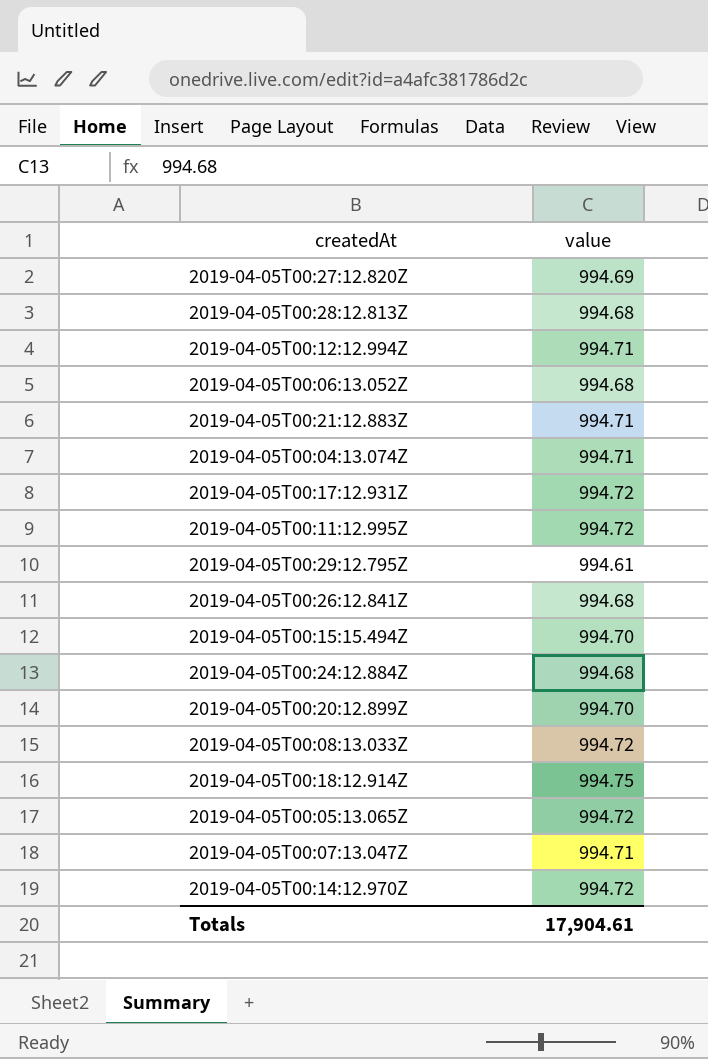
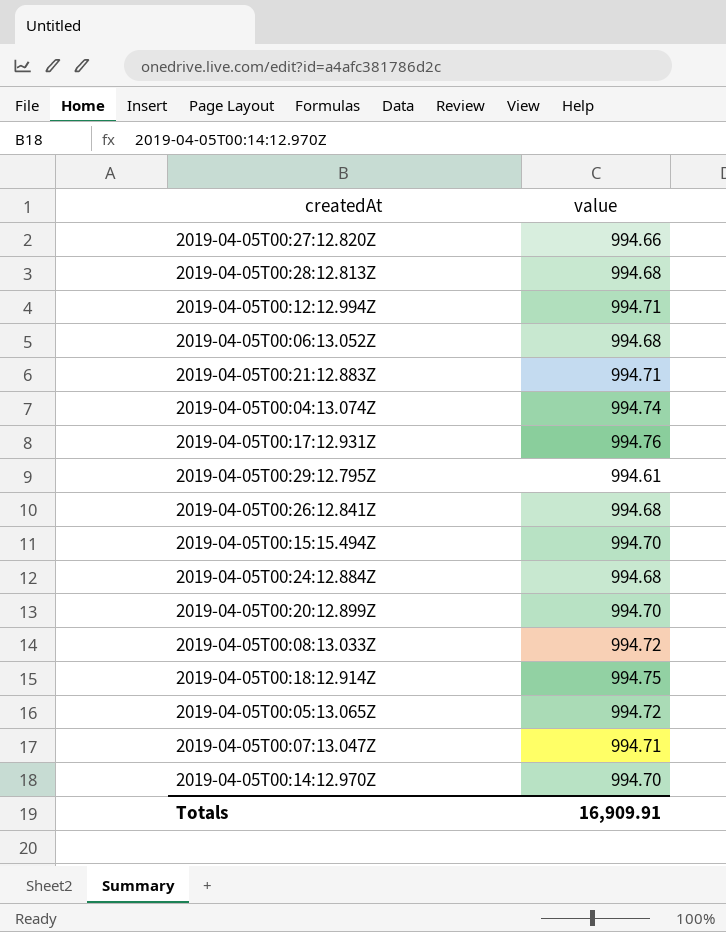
row 2019-04-05T00:11:12.995Z: 994.72 -> none
2019-04-05T00:27:12.820Z | value: 994.69 -> 994.66
2019-04-05T00:04:13.074Z | value: 994.71 -> 994.74
2019-04-05T00:17:12.931Z | value: 994.72 -> 994.76
2019-04-05T00:14:12.970Z | value: 994.72 -> 994.70
Totals | value: 17,904.61 -> 16,909.91

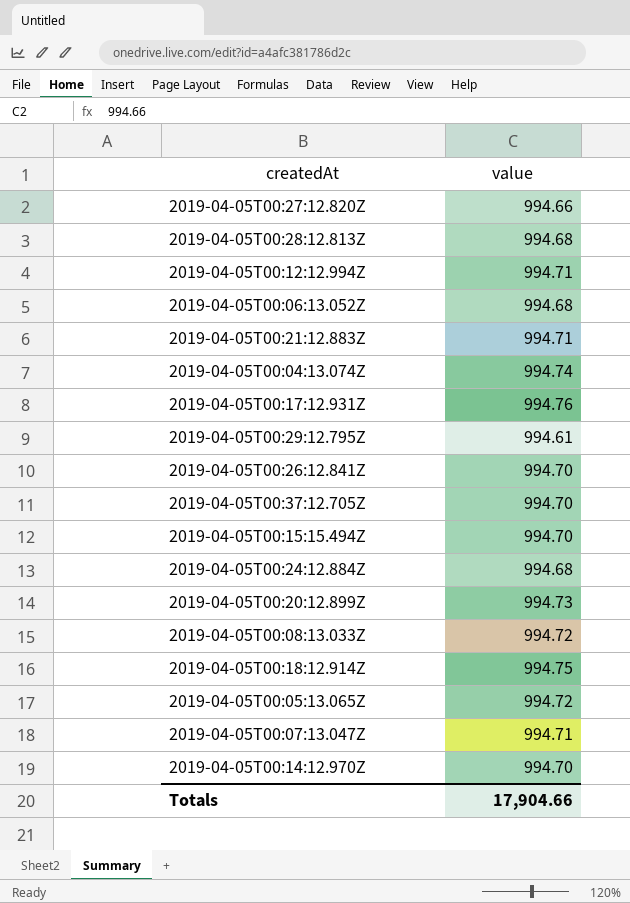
2019-04-05T00:26:12.841Z | value: 994.68 -> 994.70
row 2019-04-05T00:37:12.705Z: none -> 994.70
2019-04-05T00:20:12.899Z | value: 994.70 -> 994.73
Totals | value: 16,909.91 -> 17,904.66

